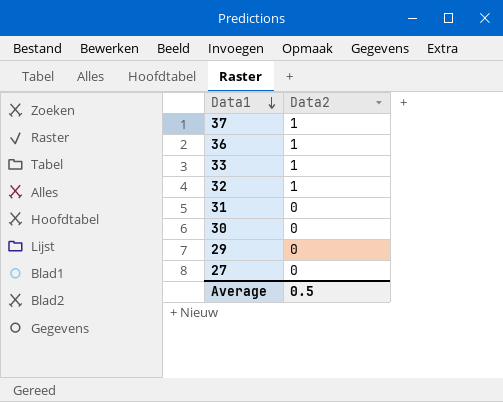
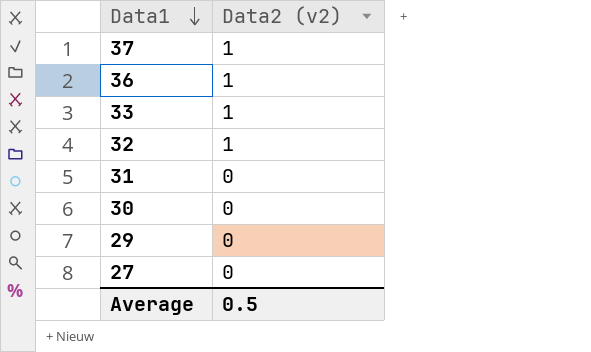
column name: Data2 -> Data2 (v2)

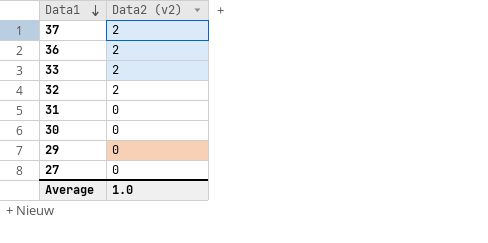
37 | Data2 (v2): 1 -> 2
36 | Data2 (v2): 1 -> 2
33 | Data2 (v2): 1 -> 2
32 | Data2 (v2): 1 -> 2
Average | Data2 (v2): 0.5 -> 1.0

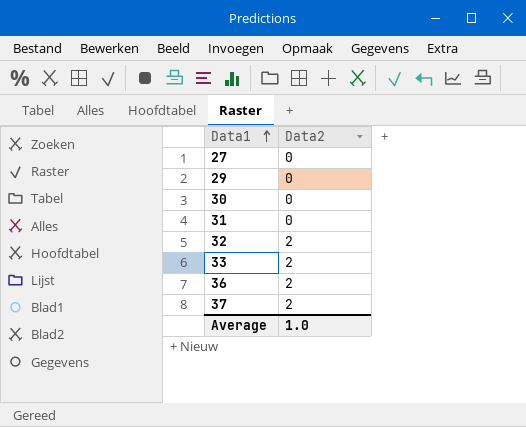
row order: Data1 descending -> Data1 ascending
column name: Data2 (v2) -> Data2

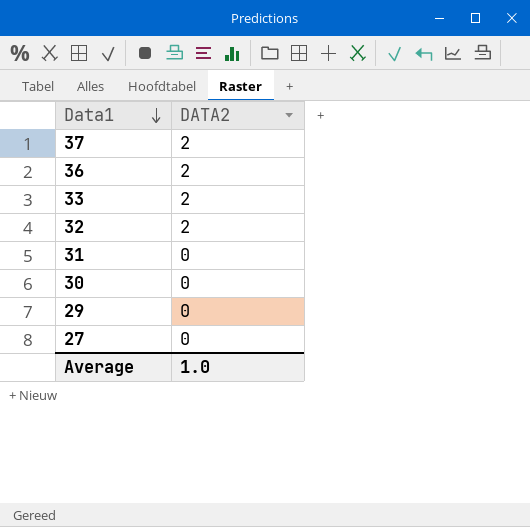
row order: Data1 ascending -> Data1 descending
column name: Data2 -> DATA2

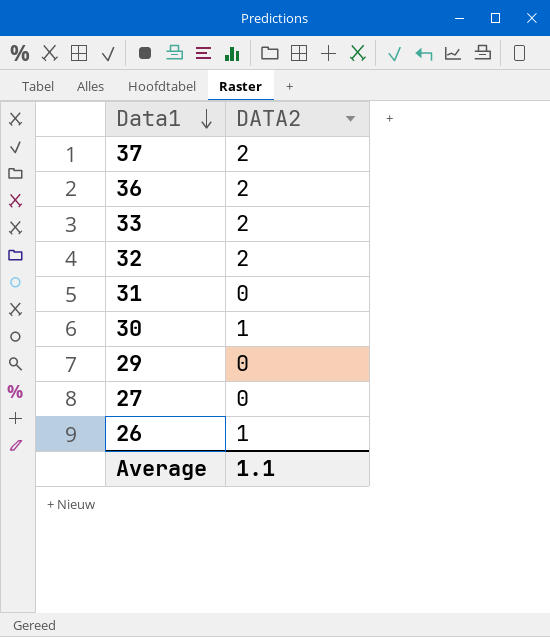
30 | DATA2: 0 -> 1
row 26: none -> 1
Average | DATA2: 1.0 -> 1.1

